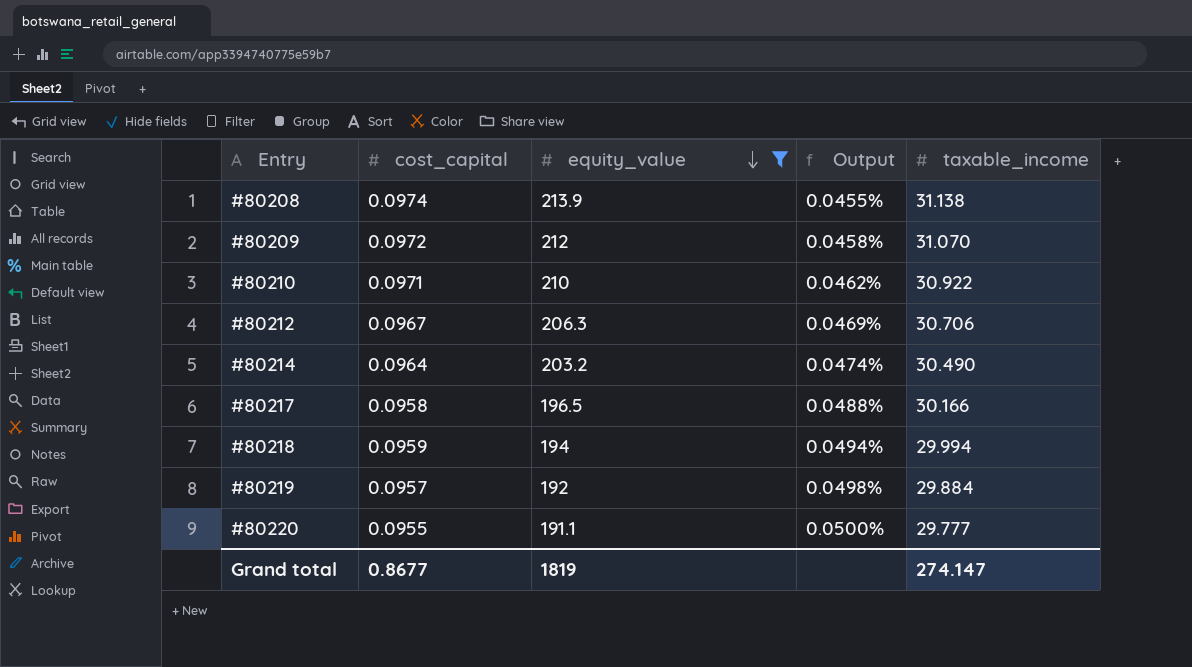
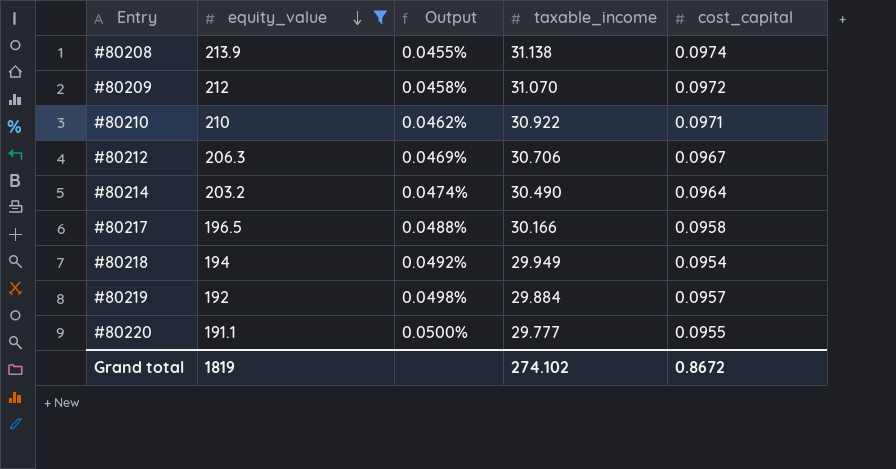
column cost_capital | position: 2 -> 5
#80218 | Output: 0.0494% -> 0.0492%
#80218 | taxable_income: 29.994 -> 29.949
#80218 | cost_capital: 0.0959 -> 0.0954
Grand total | taxable_income: 274.147 -> 274.102
Grand total | cost_capital: 0.8677 -> 0.8672

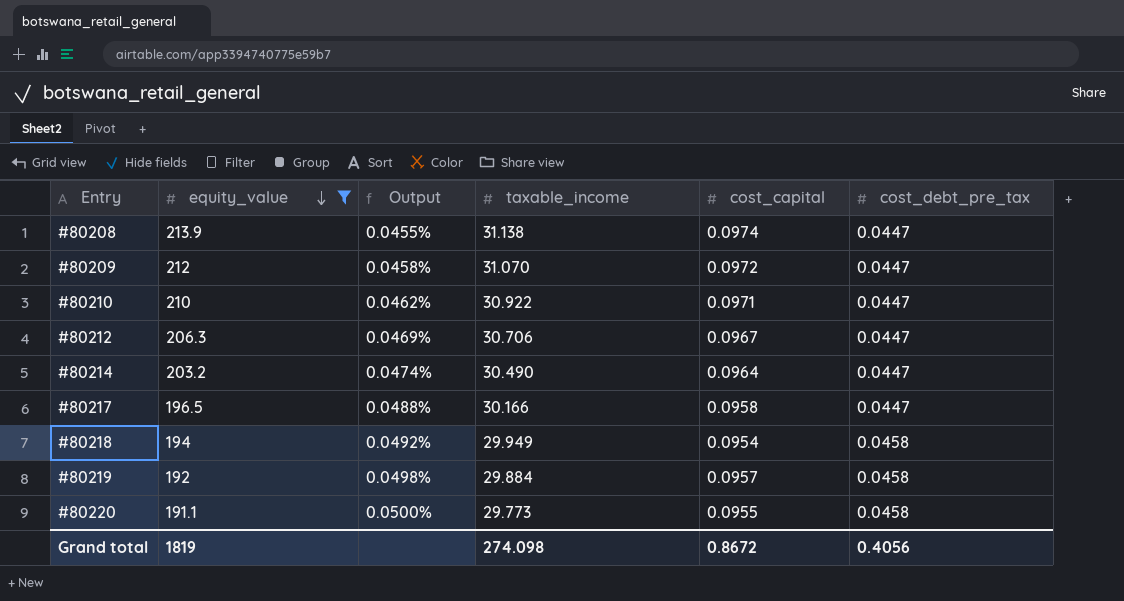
column cost_debt_pre_tax | position: none -> 6
#80220 | taxable_income: 29.777 -> 29.773
Grand total | taxable_income: 274.102 -> 274.098

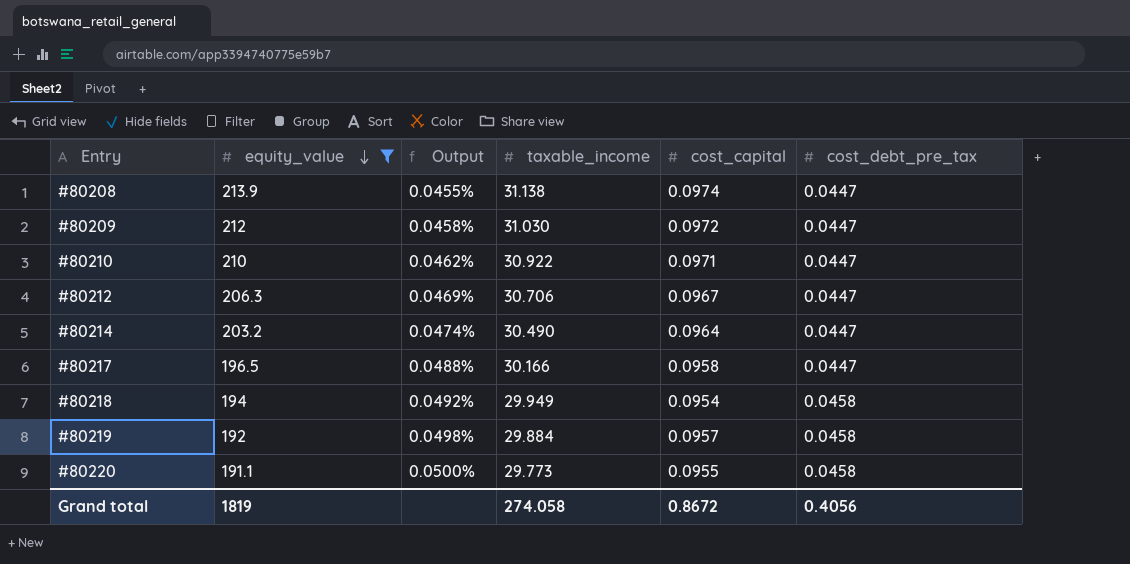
#80209 | taxable_income: 31.070 -> 31.030
Grand total | taxable_income: 274.098 -> 274.058

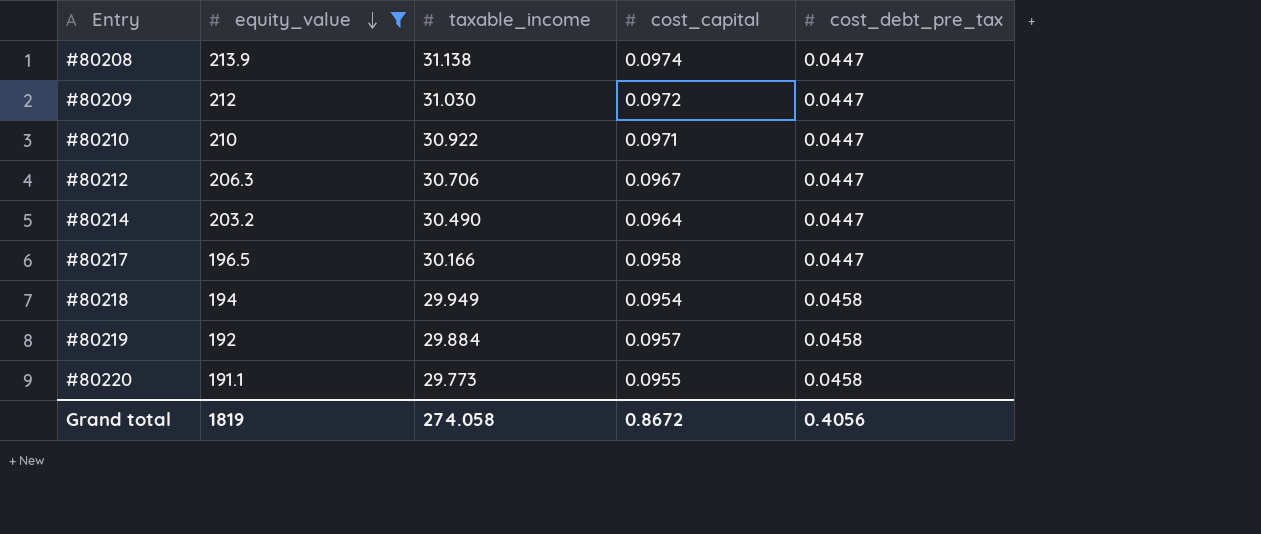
column Output | formula: [cost_capital] / [equity_value] -> none

